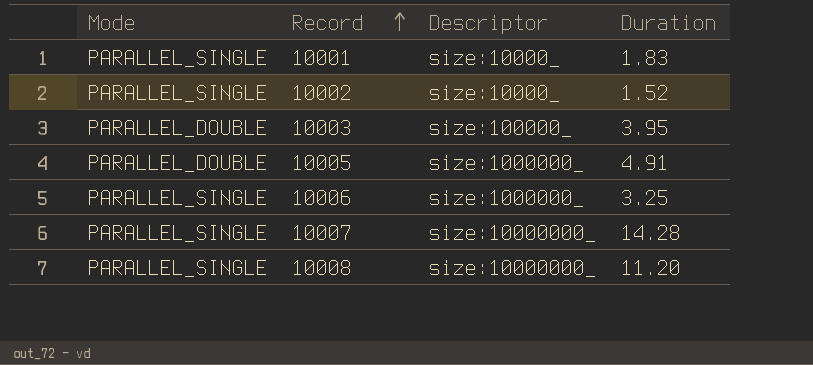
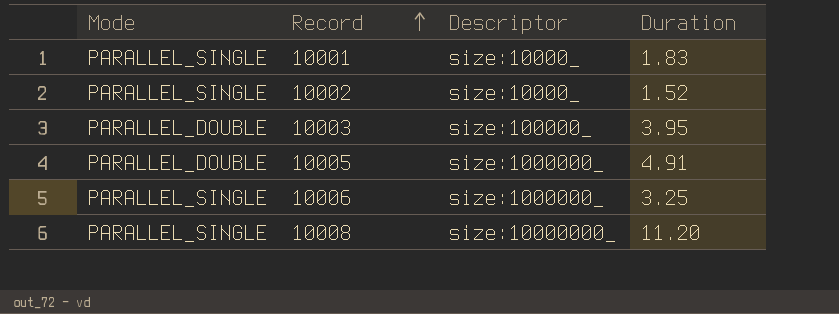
row 10007: PARALLEL_SINGLE | size:10000000_ | 14.28 -> none

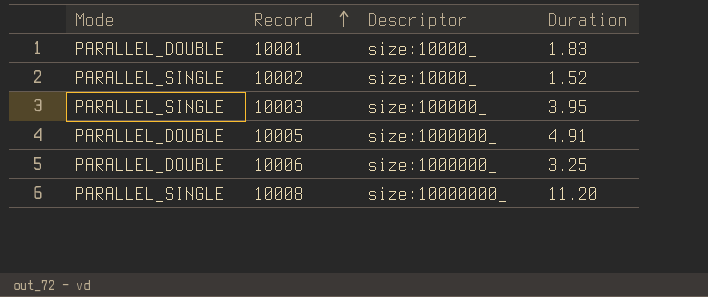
10001 | Mode: PARALLEL_SINGLE -> PARALLEL_DOUBLE
10003 | Mode: PARALLEL_DOUBLE -> PARALLEL_SINGLE
10006 | Mode: PARALLEL_SINGLE -> PARALLEL_DOUBLE

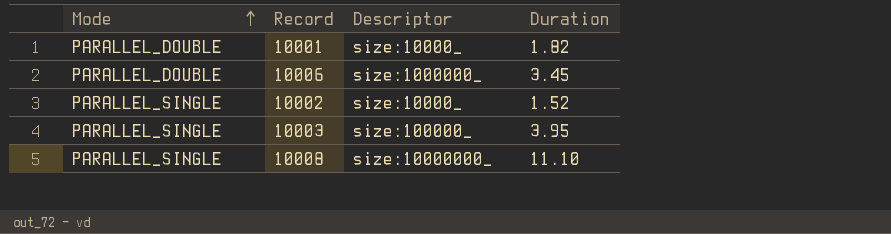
row order: Record ascending -> Mode ascending
row 10005: PARALLEL_DOUBLE | size:1000000_ | 4.91 -> none
10001 | Duration: 1.83 -> 1.82
10006 | Duration: 3.25 -> 3.45
10008 | Duration: 11.20 -> 11.10

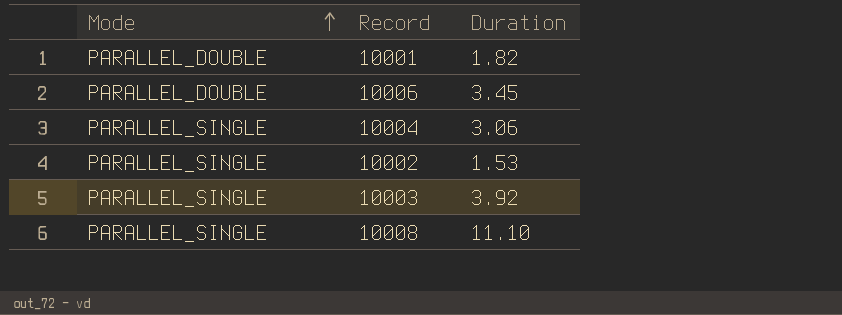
column Descriptor | position: 3 -> none
row 10004: none -> PARALLEL_SINGLE | 3.06
10002 | Duration: 1.52 -> 1.53
10003 | Duration: 3.95 -> 3.92

